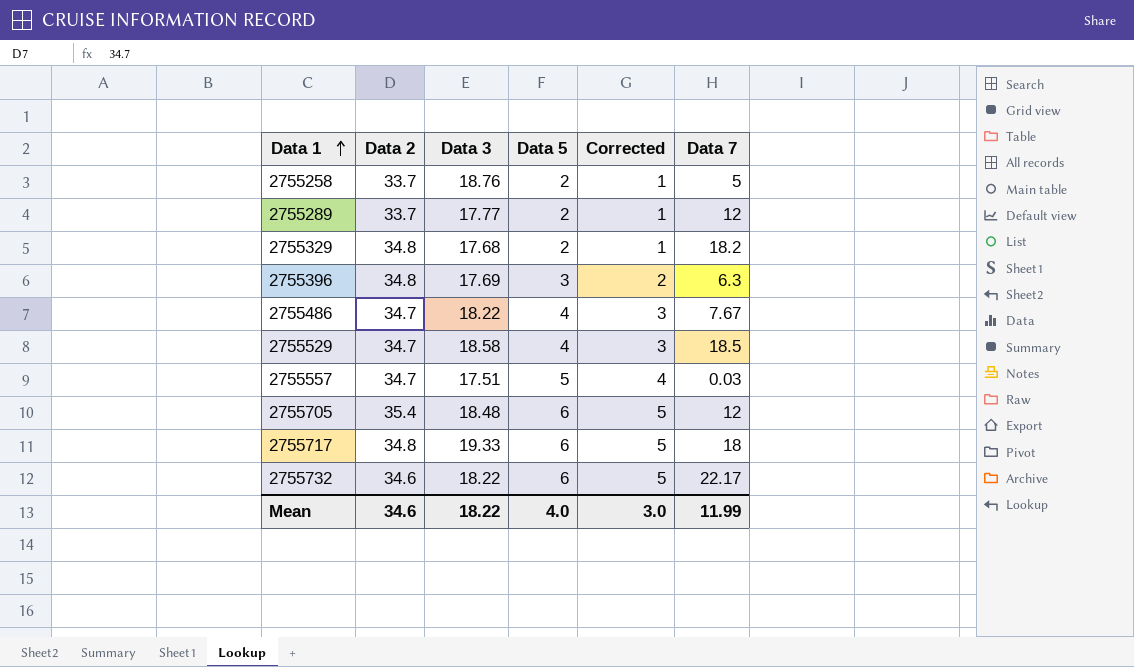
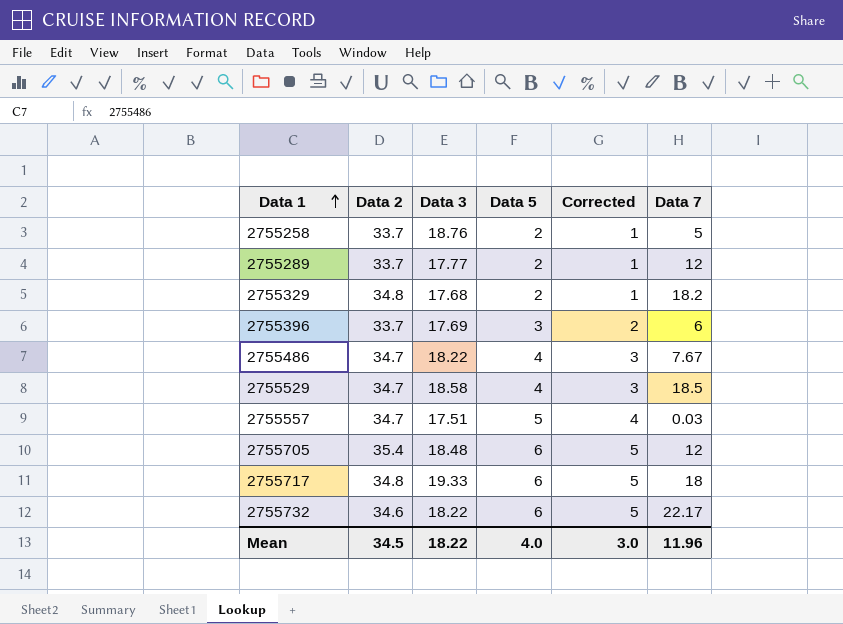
2755396 | Data 2: 34.8 -> 33.7
2755396 | Data 7: 6.3 -> 6
Mean | Data 2: 34.6 -> 34.5
Mean | Data 7: 11.99 -> 11.96

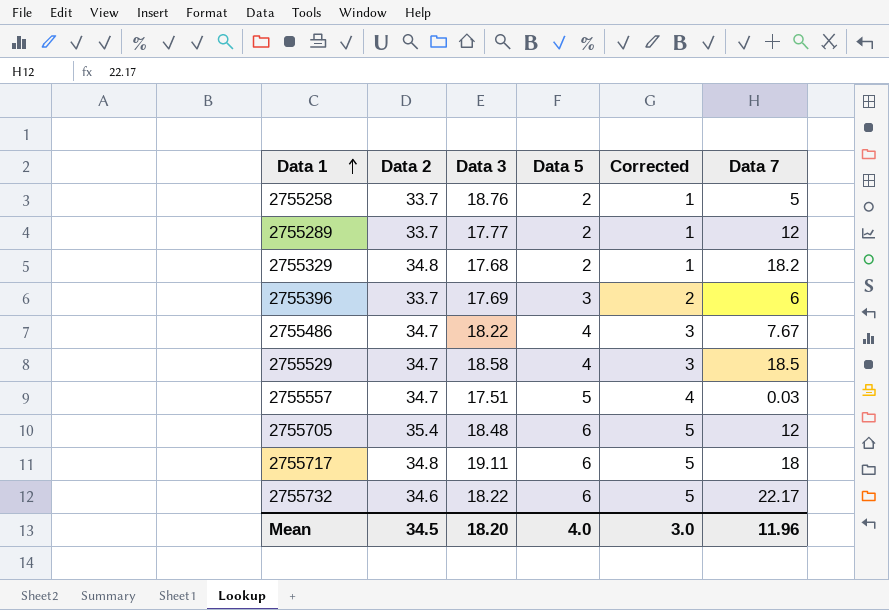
2755717 | Data 3: 19.33 -> 19.11
Mean | Data 3: 18.22 -> 18.20

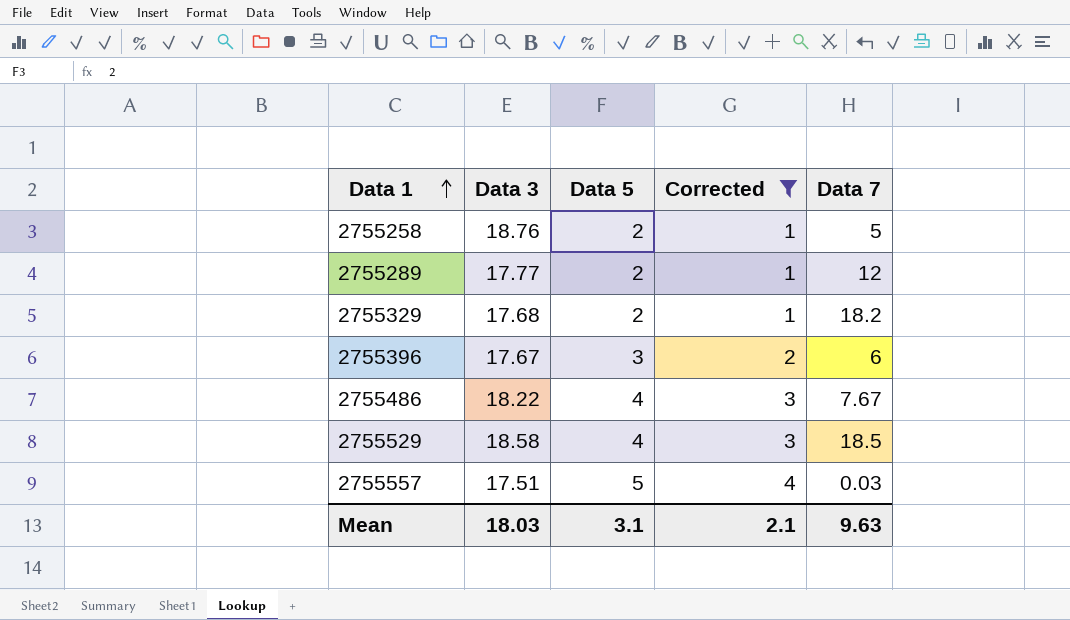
filter: none -> Corrected != 5
column Data 2 | position: 2 -> none
2755396 | Data 3: 17.69 -> 17.67
Mean | Data 3: 18.20 -> 18.03
Mean | Data 5: 4.0 -> 3.1
Mean | Corrected: 3.0 -> 2.1
Mean | Data 7: 11.96 -> 9.63

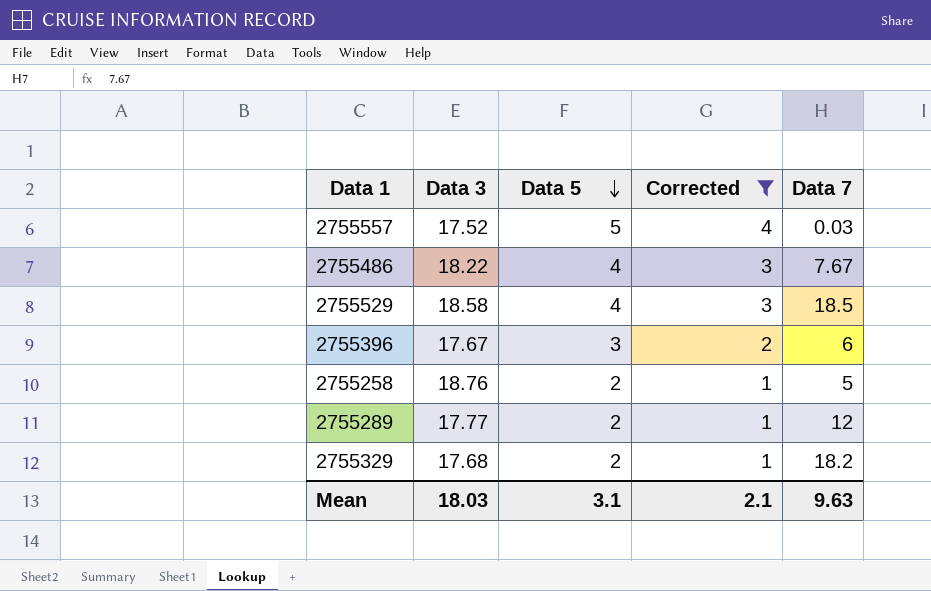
row order: Data 1 ascending -> Data 5 descending
2755557 | Data 3: 17.51 -> 17.52

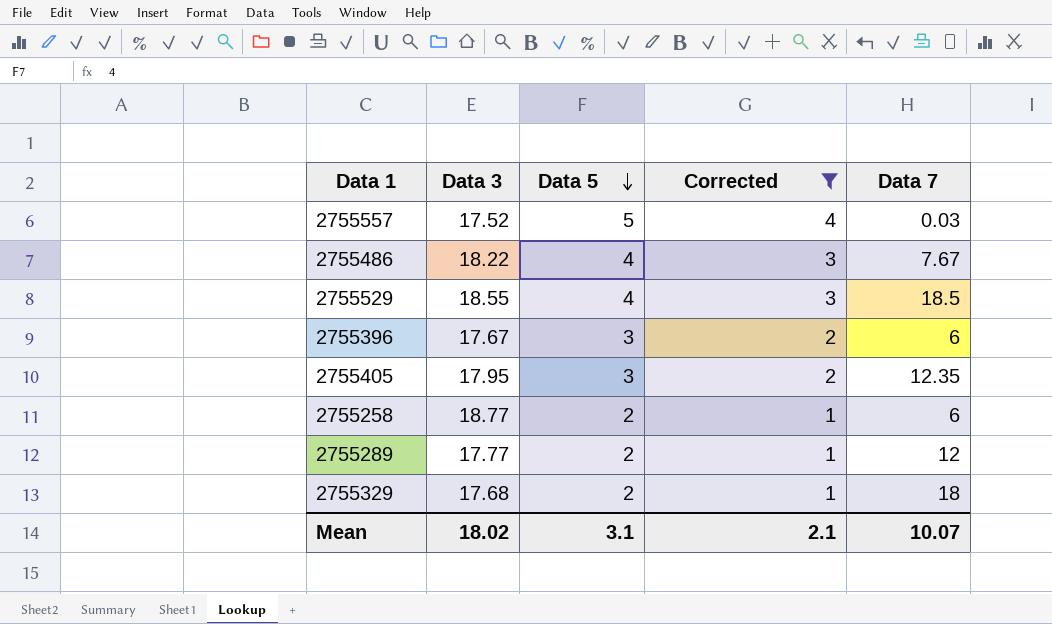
2755529 | Data 3: 18.58 -> 18.55
row 2755405: none -> 17.95 | 3 | 2 | 12.35
2755258 | Data 3: 18.76 -> 18.77
2755258 | Data 7: 5 -> 6
2755329 | Data 7: 18.2 -> 18
Mean | Data 3: 18.03 -> 18.02
Mean | Data 7: 9.63 -> 10.07

